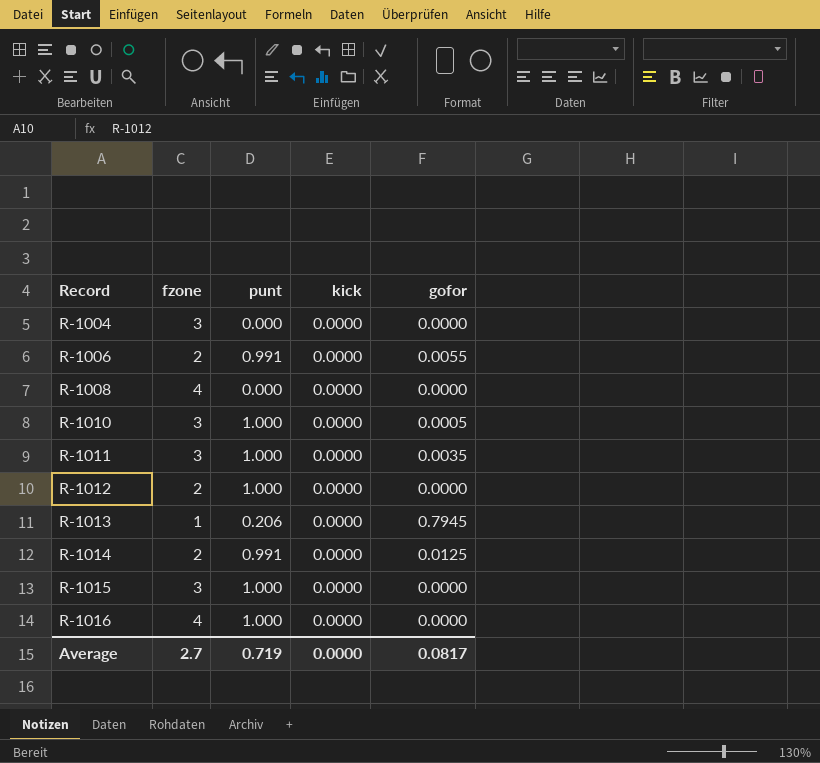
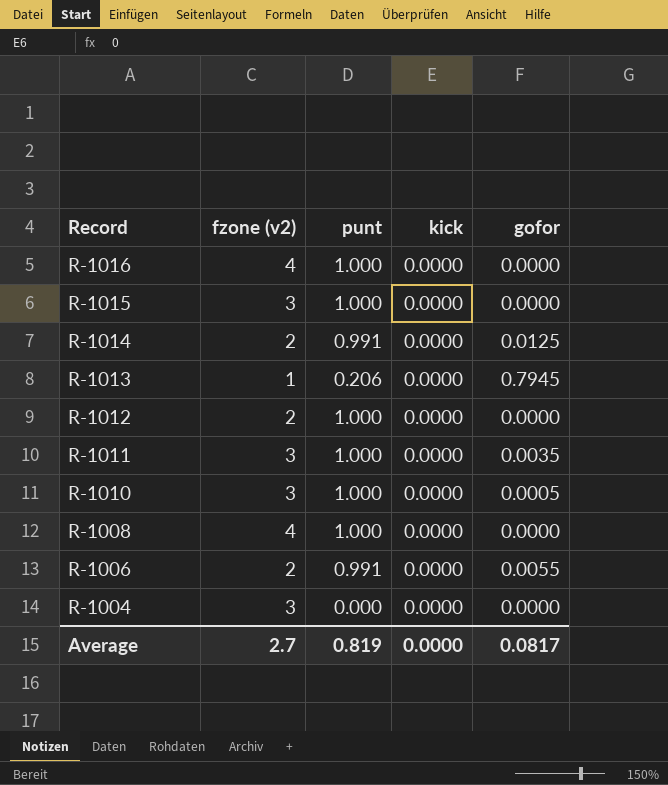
row order: Record ascending -> Record descending
column name: fzone -> fzone (v2)
R-1008 | punt: 0.000 -> 1.000
Average | punt: 0.719 -> 0.819

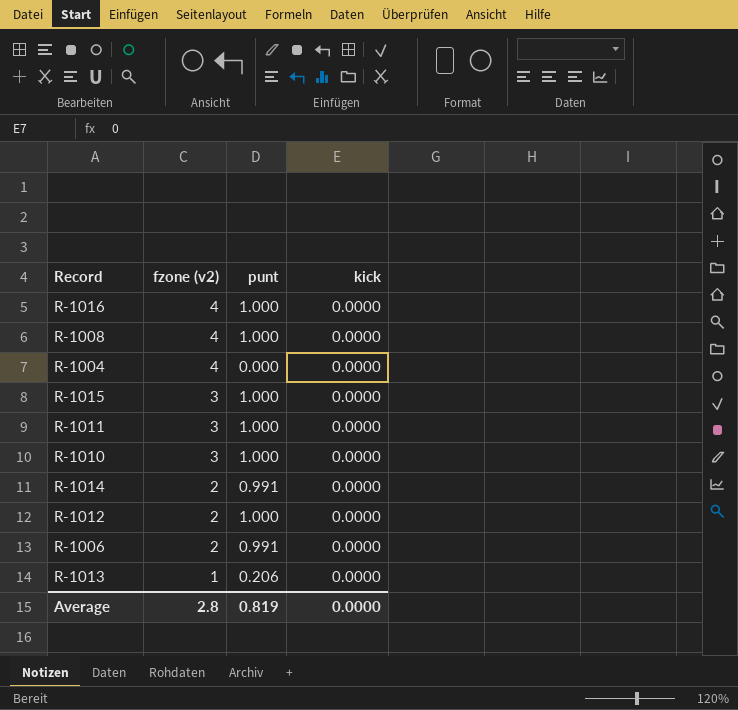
row order: Record descending -> fzone (v2) descending
column gofor | position: 5 -> none
R-1004 | fzone (v2): 3 -> 4
Average | fzone (v2): 2.7 -> 2.8

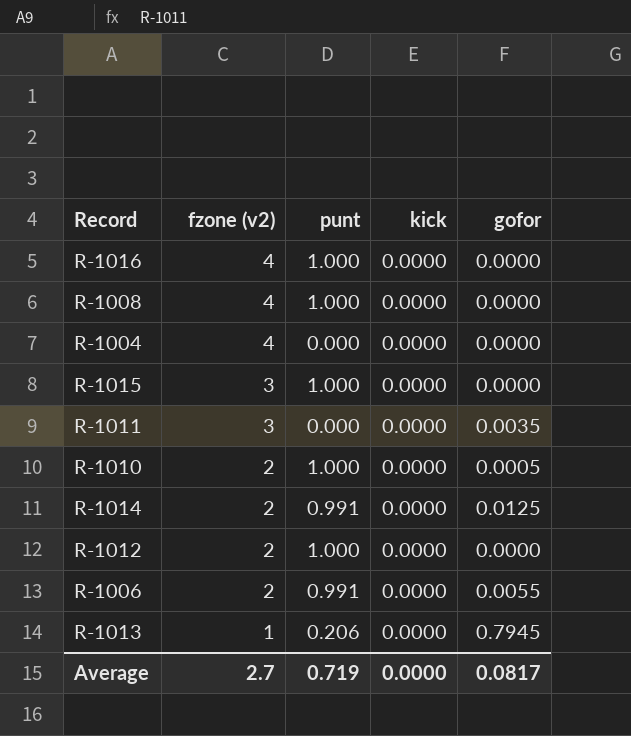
column gofor | position: none -> 5
R-1011 | punt: 1.000 -> 0.000
R-1010 | fzone (v2): 3 -> 2
Average | fzone (v2): 2.8 -> 2.7
Average | punt: 0.819 -> 0.719

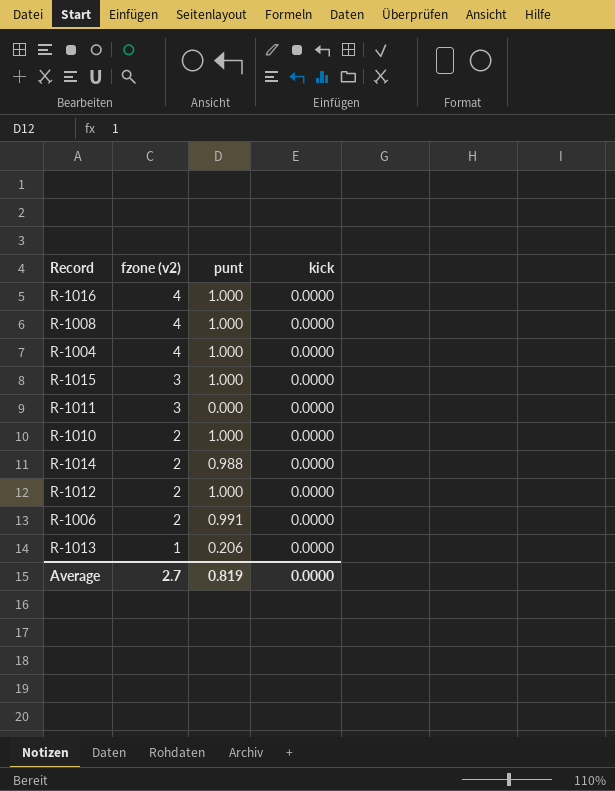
column gofor | position: 5 -> none
R-1004 | punt: 0.000 -> 1.000
R-1014 | punt: 0.991 -> 0.988
Average | punt: 0.719 -> 0.819

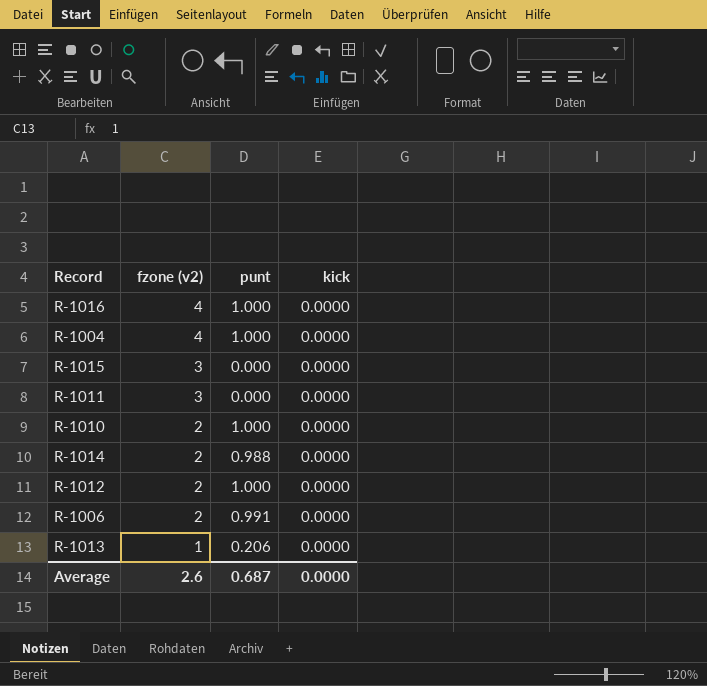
row R-1008: 4 | 1.000 | 0.0000 -> none
R-1015 | punt: 1.000 -> 0.000
Average | fzone (v2): 2.7 -> 2.6
Average | punt: 0.819 -> 0.687

